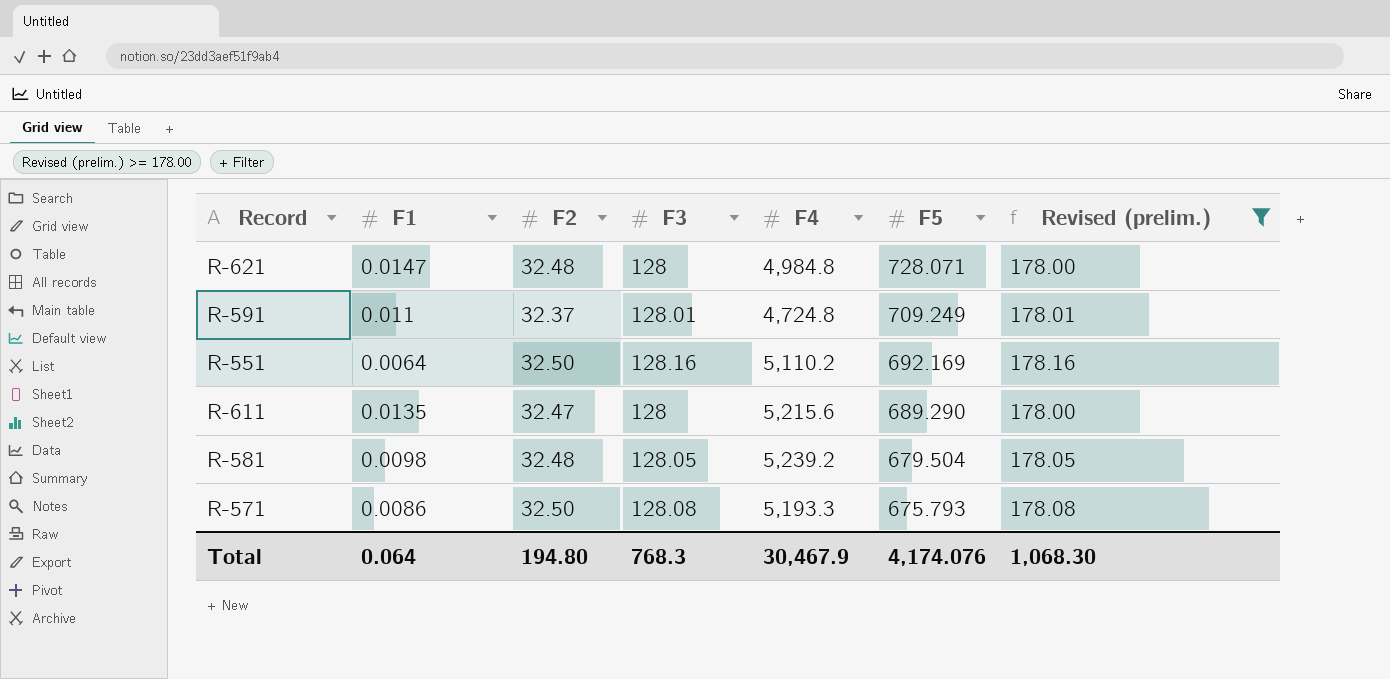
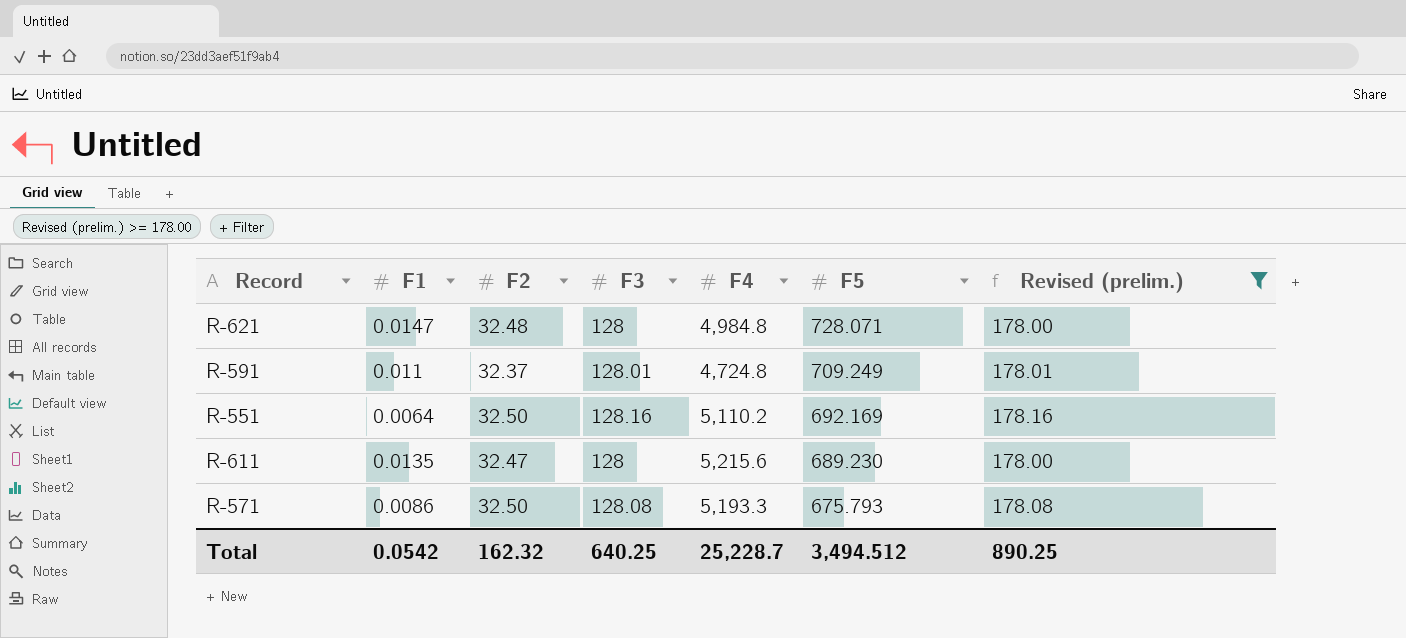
row R-581: 0.0098 | 32.48 | 128.05 | 5,239.2 | 679.504 | 178.05 -> none
R-611 | F5: 689.290 -> 689.230
Total | F1: 0.064 -> 0.0542
Total | F2: 194.80 -> 162.32
Total | F3: 768.3 -> 640.25
Total | F4: 30,467.9 -> 25,228.7
Total | F5: 4,174.076 -> 3,494.512
Total | Revised (prelim.): 1,068.30 -> 890.25

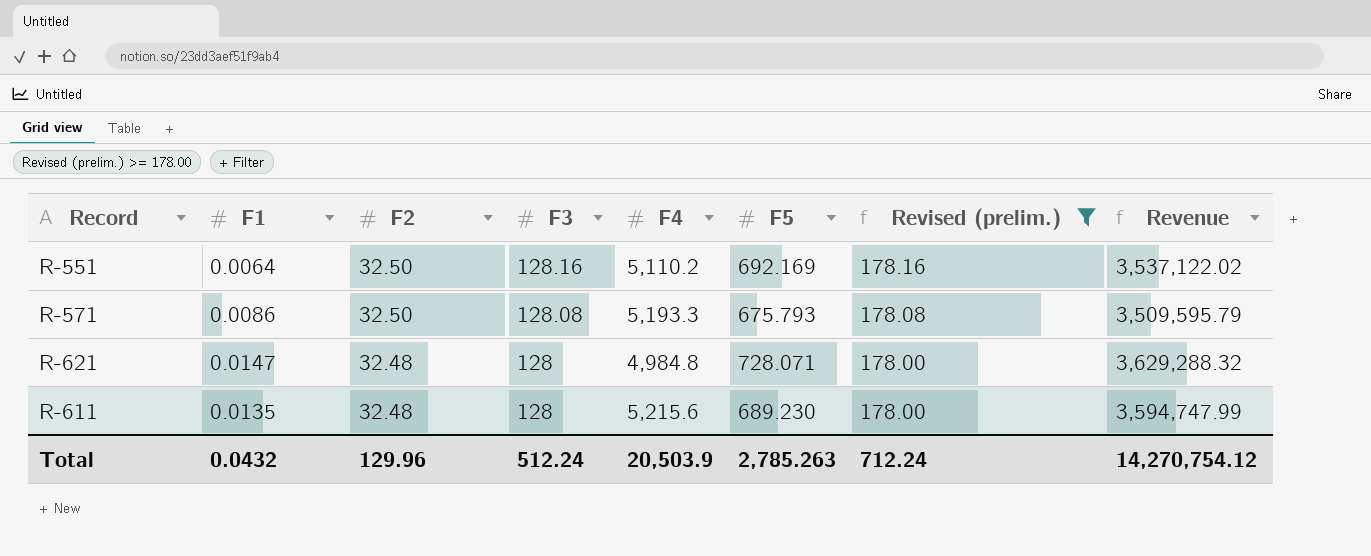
row order: F5 descending -> F2 descending
column Revenue | formula: none -> [F4] * [F5]
row R-591: 0.011 | 32.37 | 128.01 | 4,724.8 | 709.249 | 178.01 -> none
R-611 | F2: 32.47 -> 32.48
Total | F1: 0.0542 -> 0.0432
Total | F2: 162.32 -> 129.96
Total | F3: 640.25 -> 512.24
Total | F4: 25,228.7 -> 20,503.9
Total | F5: 3,494.512 -> 2,785.263
Total | Revised (prelim.): 890.25 -> 712.24

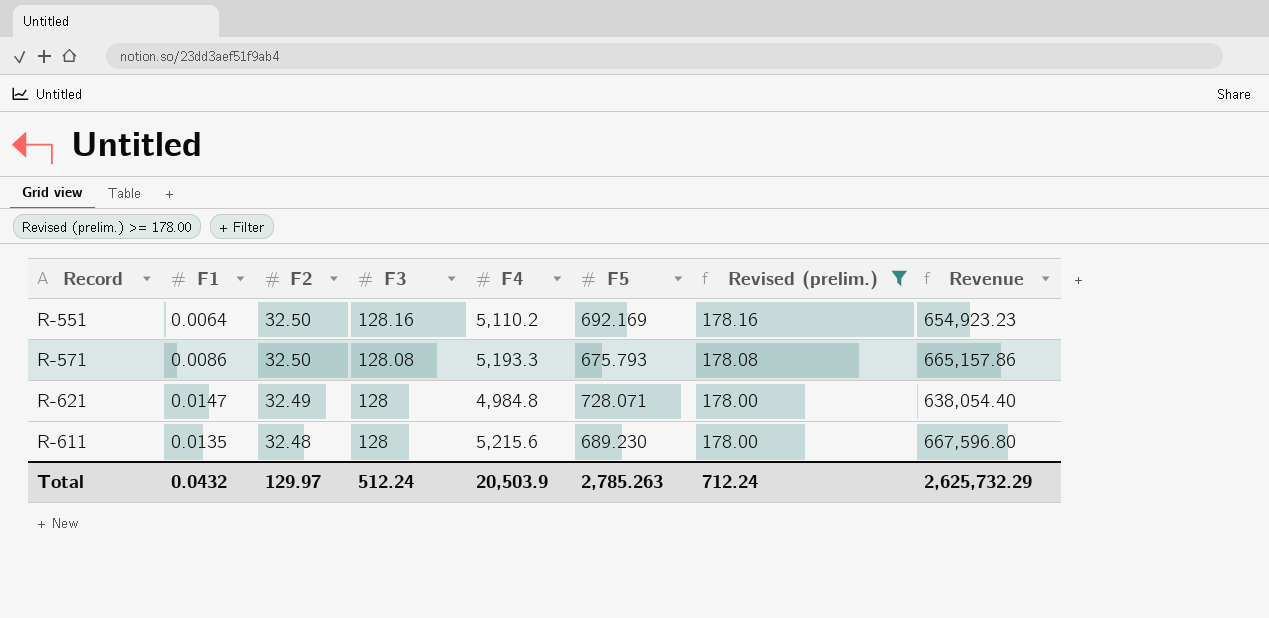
column Revenue | formula: [F4] * [F5] -> [F3] * [F4]
R-621 | F2: 32.48 -> 32.49
Total | F2: 129.96 -> 129.97
Total | Revenue: 14,270,754.12 -> 2,625,732.29

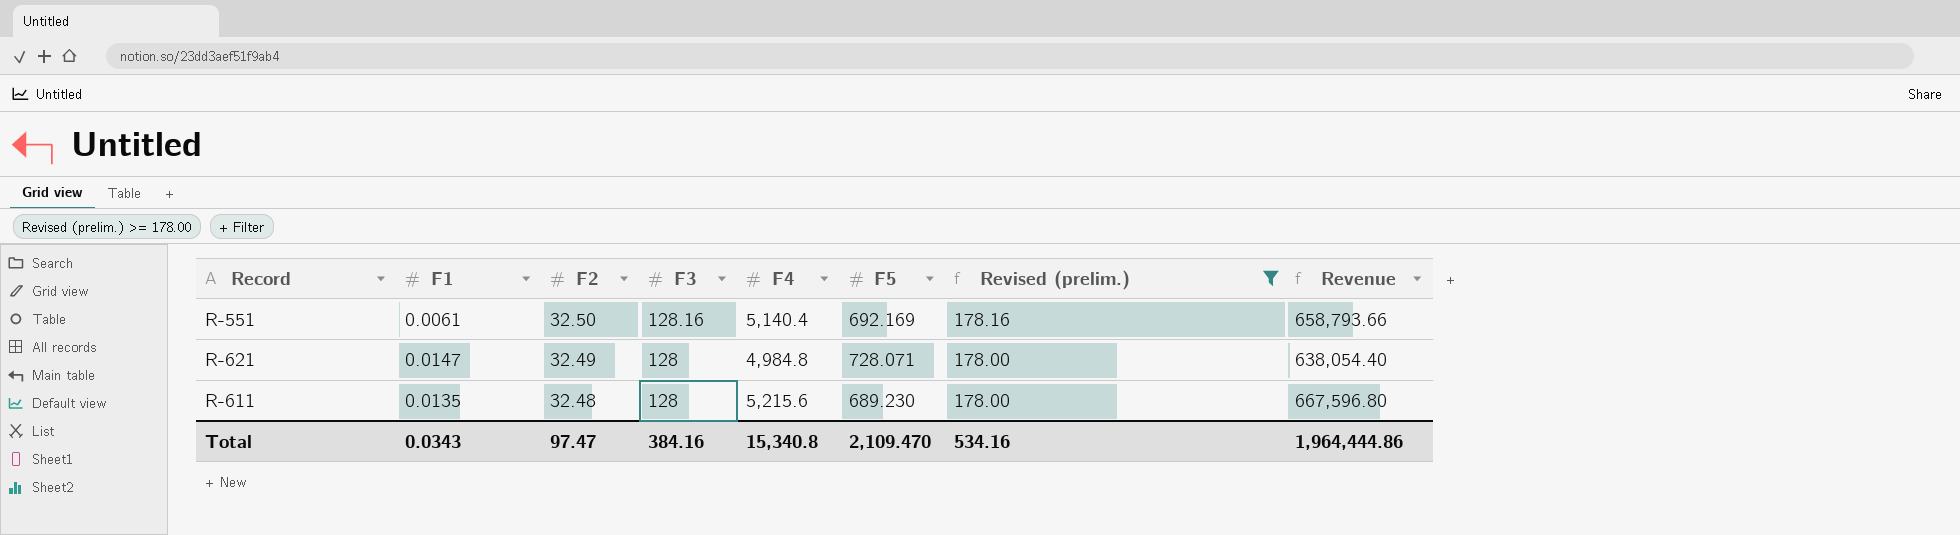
row R-571: 0.0086 | 32.50 | 128.08 | 5,193.3 | 675.793 | 178.08 | 665,157.86 -> none
R-551 | F1: 0.0064 -> 0.0061
R-551 | F4: 5,110.2 -> 5,140.4
R-551 | Revenue: 654,923.23 -> 658,793.66
Total | F1: 0.0432 -> 0.0343
Total | F2: 129.97 -> 97.47
Total | F3: 512.24 -> 384.16
Total | F4: 20,503.9 -> 15,340.8
Total | F5: 2,785.263 -> 2,109.470
Total | Revised (prelim.): 712.24 -> 534.16
Total | Revenue: 2,625,732.29 -> 1,964,444.86

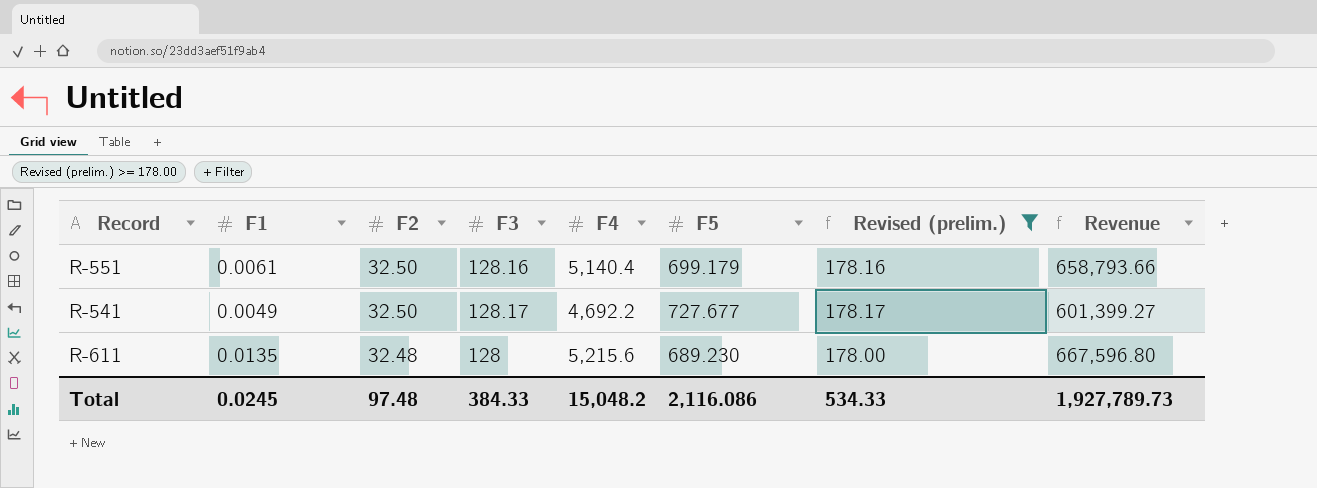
row R-621: 0.0147 | 32.49 | 128 | 4,984.8 | 728.071 | 178.00 | 638,054.40 -> none
R-551 | F5: 692.169 -> 699.179
row R-541: none -> 0.0049 | 32.50 | 128.17 | 4,692.2 | 727.677 | 178.17 | 601,399.27
Total | F1: 0.0343 -> 0.0245
Total | F2: 97.47 -> 97.48
Total | F3: 384.16 -> 384.33
Total | F4: 15,340.8 -> 15,048.2
Total | F5: 2,109.470 -> 2,116.086
Total | Revised (prelim.): 534.16 -> 534.33
Total | Revenue: 1,964,444.86 -> 1,927,789.73

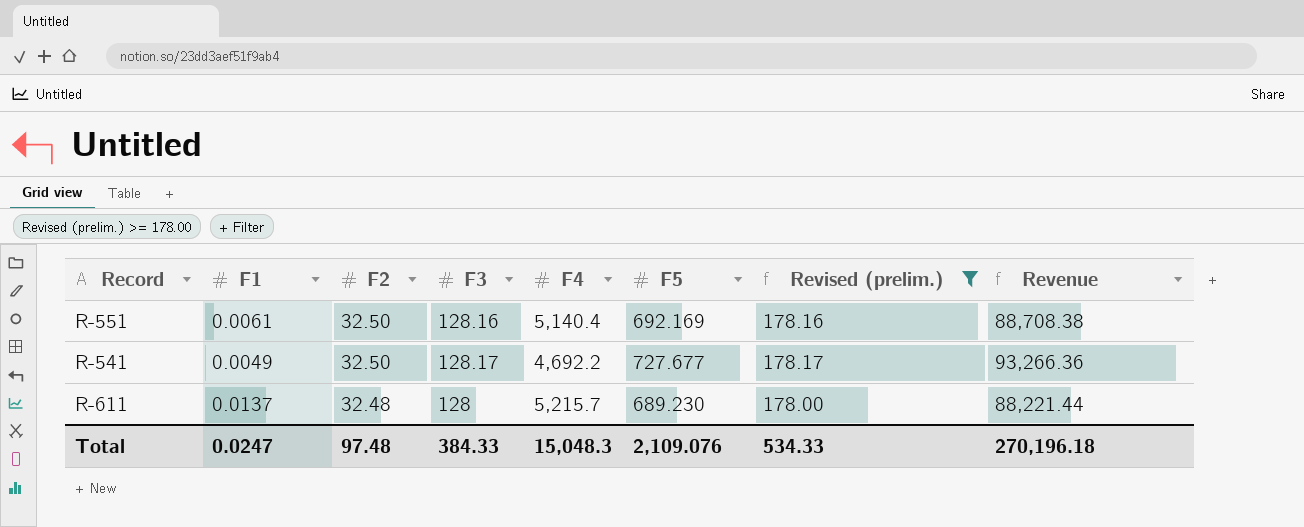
column Revenue | formula: [F3] * [F4] -> [F3] * [F5]
R-551 | F5: 699.179 -> 692.169
R-611 | F1: 0.0135 -> 0.0137
R-611 | F4: 5,215.6 -> 5,215.7
Total | F1: 0.0245 -> 0.0247
Total | F4: 15,048.2 -> 15,048.3
Total | F5: 2,116.086 -> 2,109.076
Total | Revenue: 1,927,789.73 -> 270,196.18

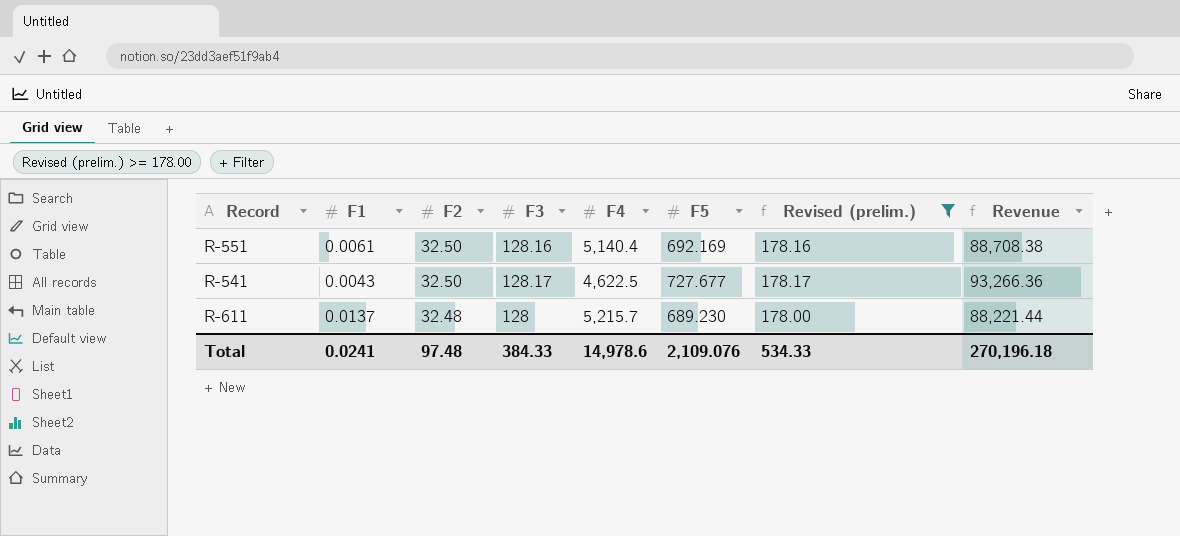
R-541 | F1: 0.0049 -> 0.0043
R-541 | F4: 4,692.2 -> 4,622.5
Total | F1: 0.0247 -> 0.0241
Total | F4: 15,048.3 -> 14,978.6

